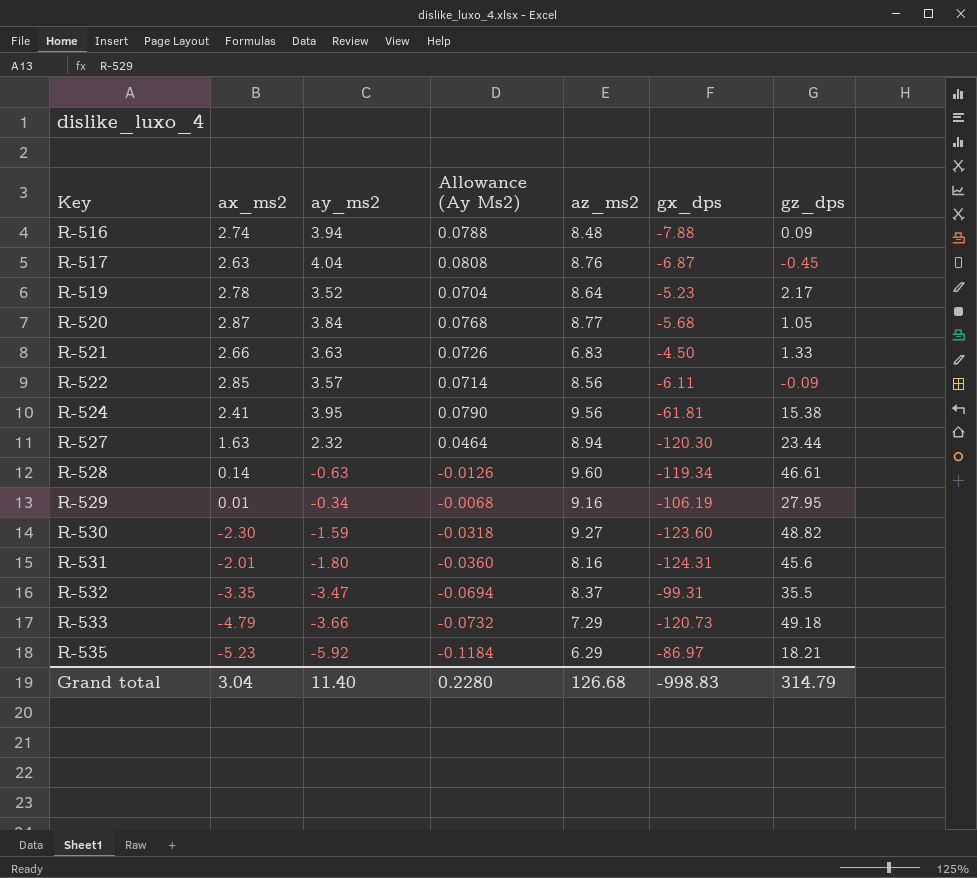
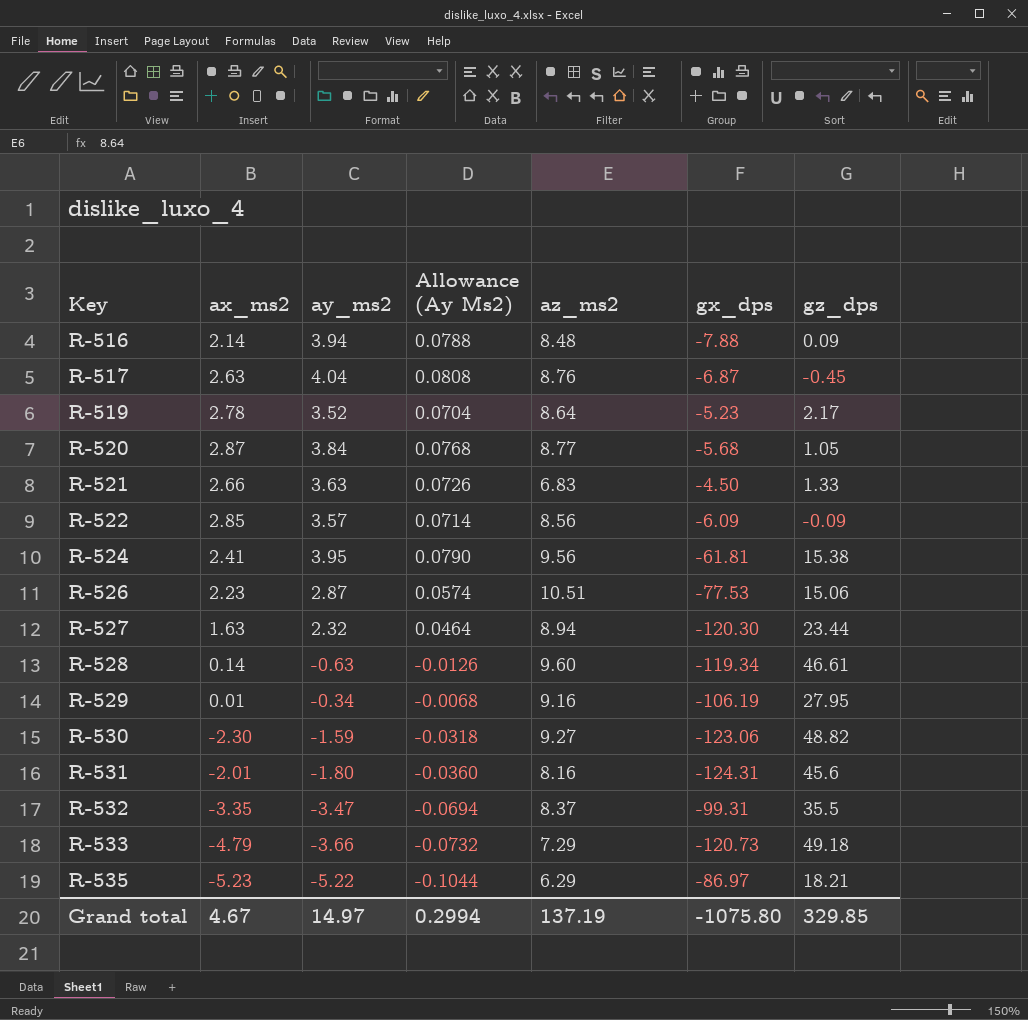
R-516 | ax_ms2: 2.74 -> 2.14
R-522 | gx_dps: -6.11 -> -6.09
row R-526: none -> 2.23 | 2.87 | 0.0574 | 10.51 | -77.53 | 15.06
R-530 | gx_dps: -123.60 -> -123.06
R-535 | ay_ms2: -5.92 -> -5.22
R-535 | Allowance (Ay Ms2): -0.1184 -> -0.1044
Grand total | ax_ms2: 3.04 -> 4.67
Grand total | ay_ms2: 11.40 -> 14.97
Grand total | Allowance (Ay Ms2): 0.2280 -> 0.2994
Grand total | az_ms2: 126.68 -> 137.19
Grand total | gx_dps: -998.83 -> -1075.80
Grand total | gz_dps: 314.79 -> 329.85

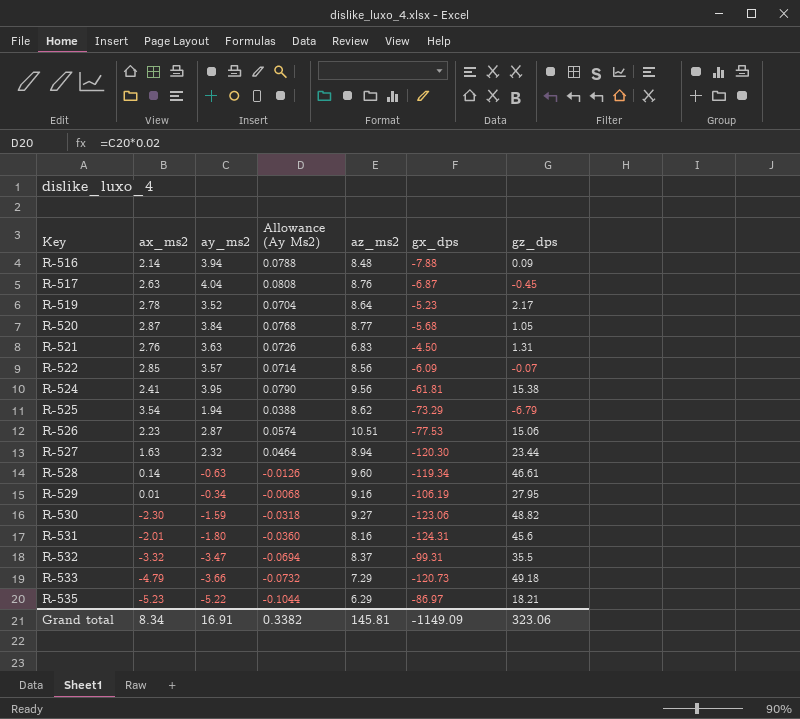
R-521 | ax_ms2: 2.66 -> 2.76
R-521 | gz_dps: 1.33 -> 1.31
R-522 | gz_dps: -0.09 -> -0.07
row R-525: none -> 3.54 | 1.94 | 0.0388 | 8.62 | -73.29 | -6.79
R-532 | ax_ms2: -3.35 -> -3.32
Grand total | ax_ms2: 4.67 -> 8.34
Grand total | ay_ms2: 14.97 -> 16.91
Grand total | Allowance (Ay Ms2): 0.2994 -> 0.3382
Grand total | az_ms2: 137.19 -> 145.81
Grand total | gx_dps: -1075.80 -> -1149.09
Grand total | gz_dps: 329.85 -> 323.06

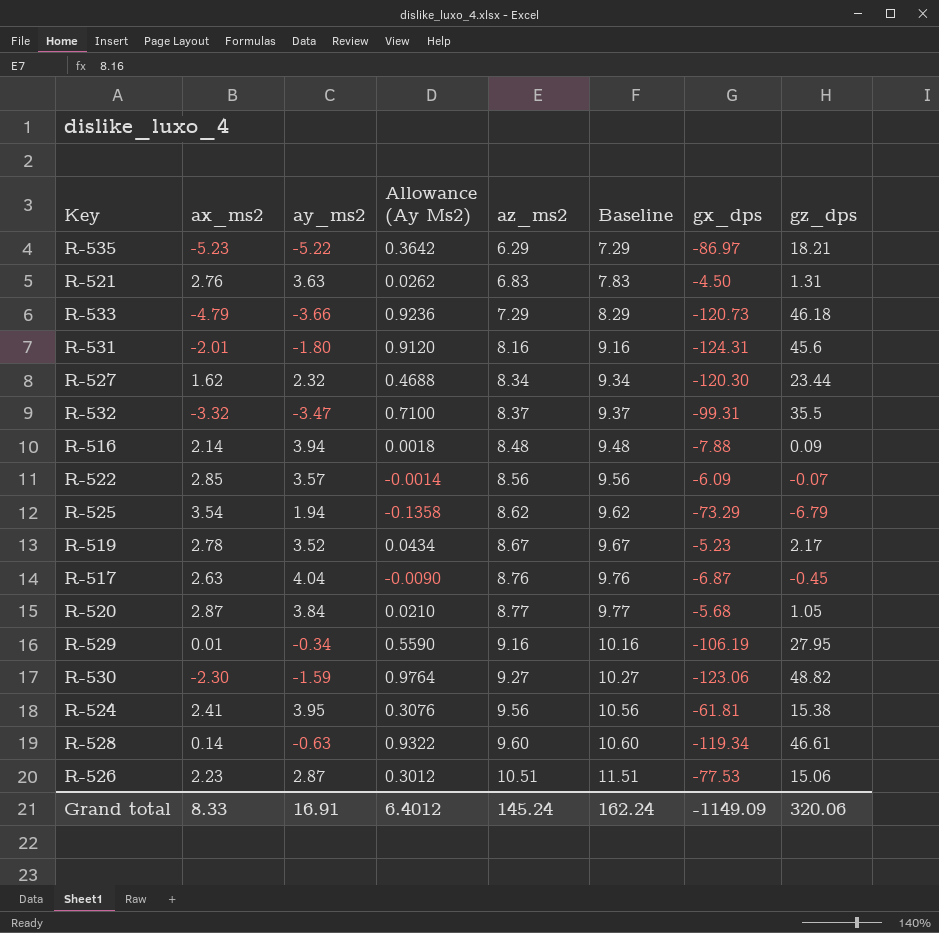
row order: Key ascending -> az_ms2 ascending
column Allowance (Ay Ms2) | formula: [ay_ms2] * 0.02 -> [gz_dps] * 0.02
column Baseline | formula: none -> [az_ms2] + 1
R-533 | gz_dps: 49.18 -> 46.18
R-527 | ax_ms2: 1.63 -> 1.62
R-527 | az_ms2: 8.94 -> 8.34
R-519 | az_ms2: 8.64 -> 8.67
Grand total | ax_ms2: 8.34 -> 8.33
Grand total | Allowance (Ay Ms2): 0.3382 -> 6.4012
Grand total | az_ms2: 145.81 -> 145.24
Grand total | gz_dps: 323.06 -> 320.06

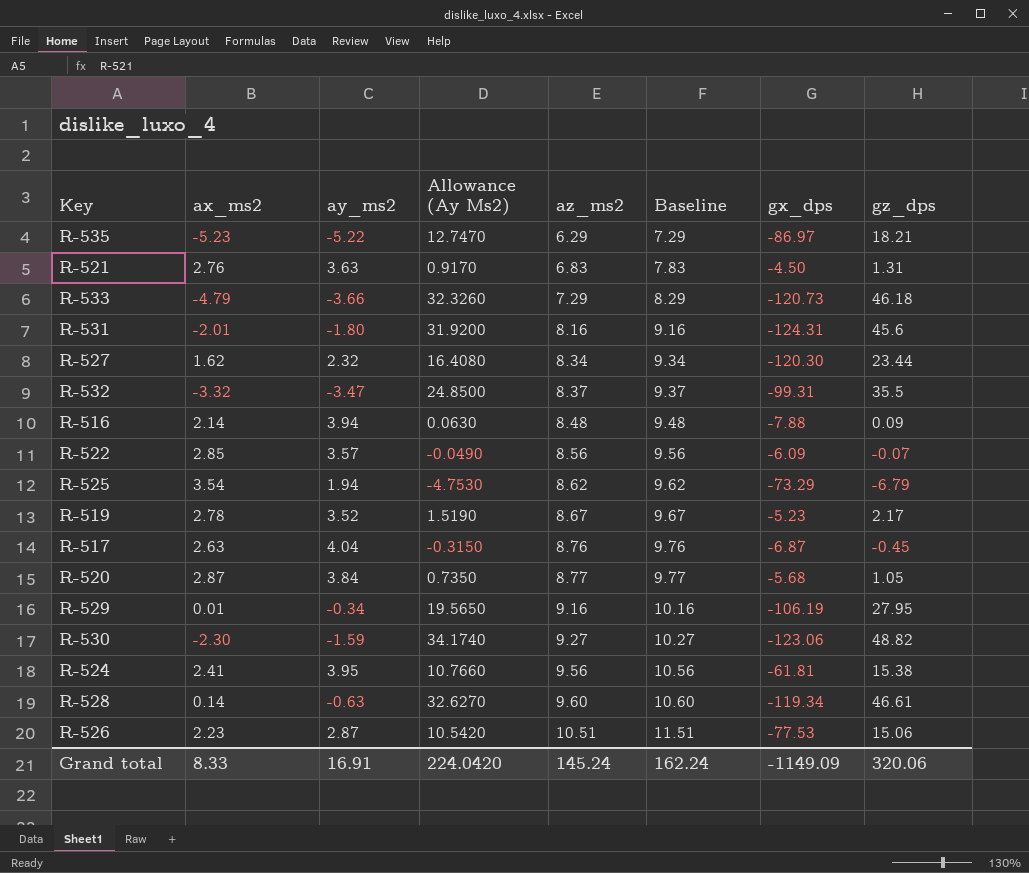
column Allowance (Ay Ms2) | formula: [gz_dps] * 0.02 -> [gz_dps] * 0.7
Grand total | Allowance (Ay Ms2): 6.4012 -> 224.0420

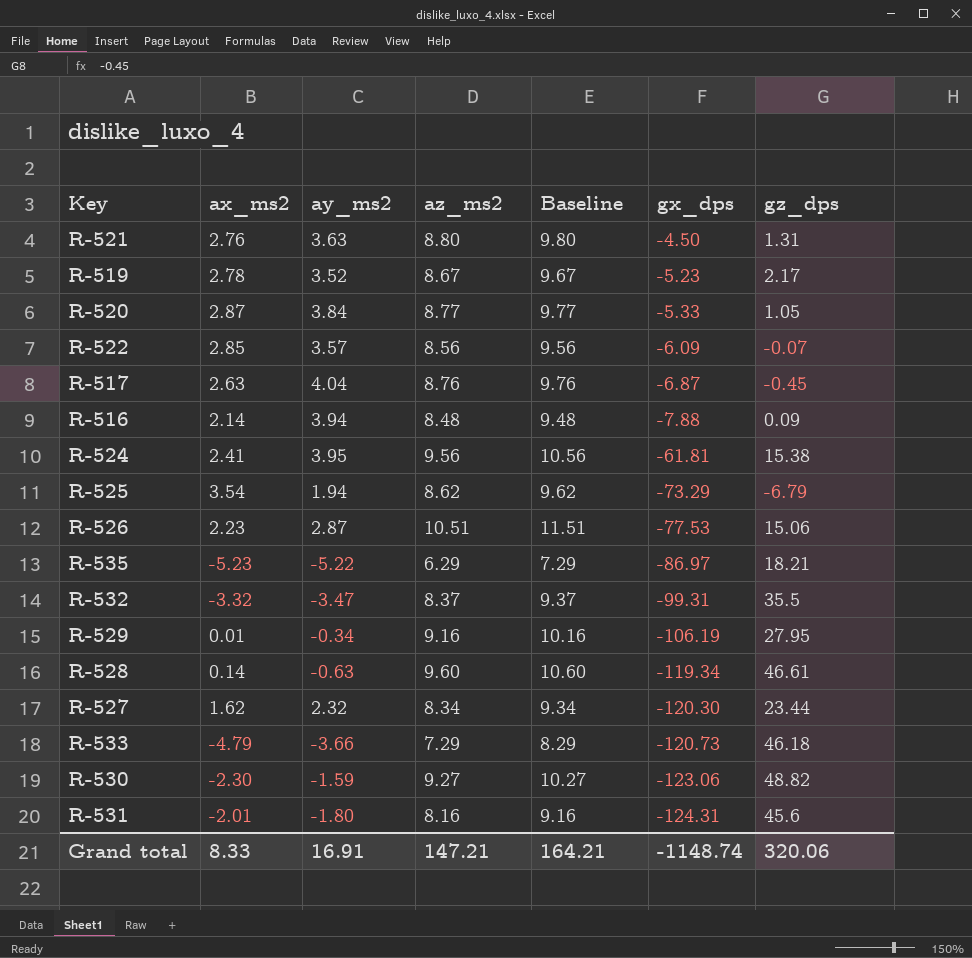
row order: az_ms2 ascending -> gx_dps descending
column Allowance (Ay Ms2) | formula: [gz_dps] * 0.7 -> none
R-521 | az_ms2: 6.83 -> 8.80
R-521 | Baseline: 7.83 -> 9.80
R-520 | gx_dps: -5.68 -> -5.33
Grand total | az_ms2: 145.24 -> 147.21
Grand total | Baseline: 162.24 -> 164.21
Grand total | gx_dps: -1149.09 -> -1148.74

